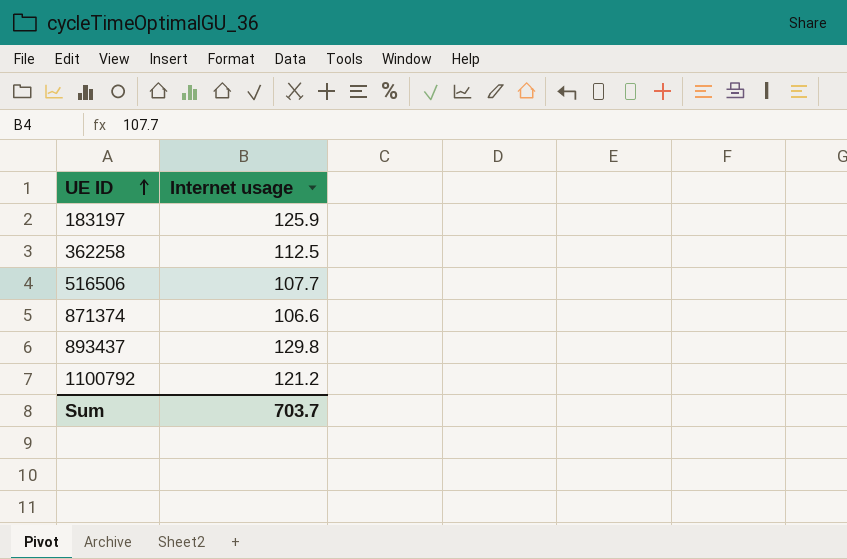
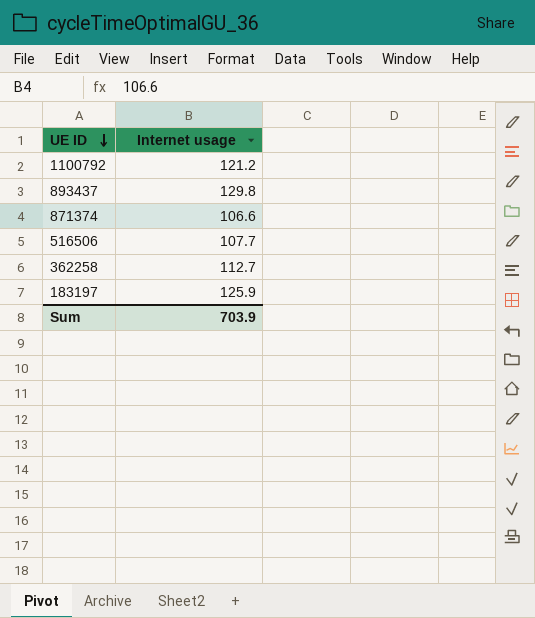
row order: UE ID ascending -> UE ID descending
362258 | Internet usage: 112.5 -> 112.7
Sum | Internet usage: 703.7 -> 703.9

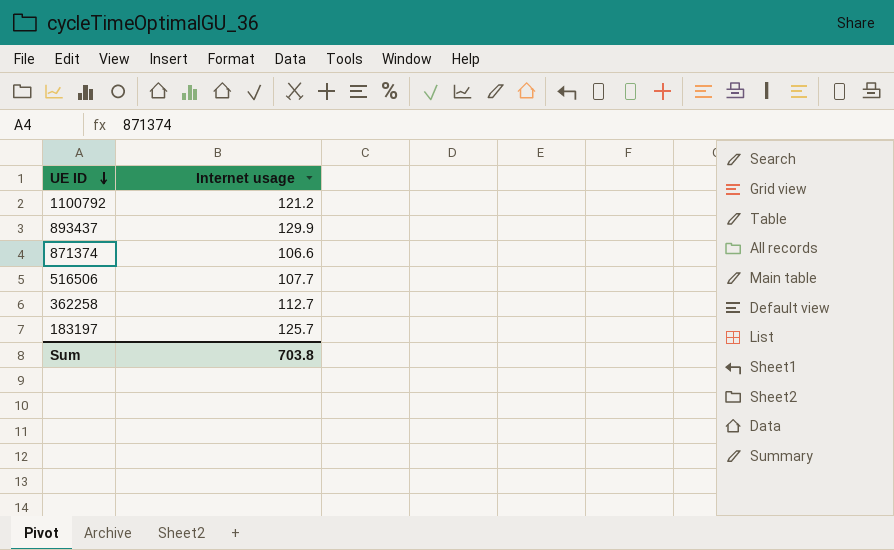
893437 | Internet usage: 129.8 -> 129.9
183197 | Internet usage: 125.9 -> 125.7
Sum | Internet usage: 703.9 -> 703.8

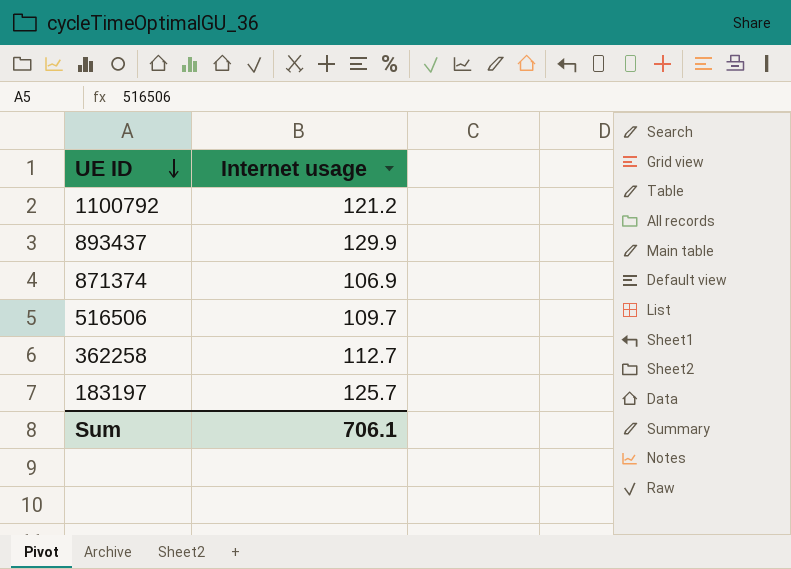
871374 | Internet usage: 106.6 -> 106.9
516506 | Internet usage: 107.7 -> 109.7
Sum | Internet usage: 703.8 -> 706.1

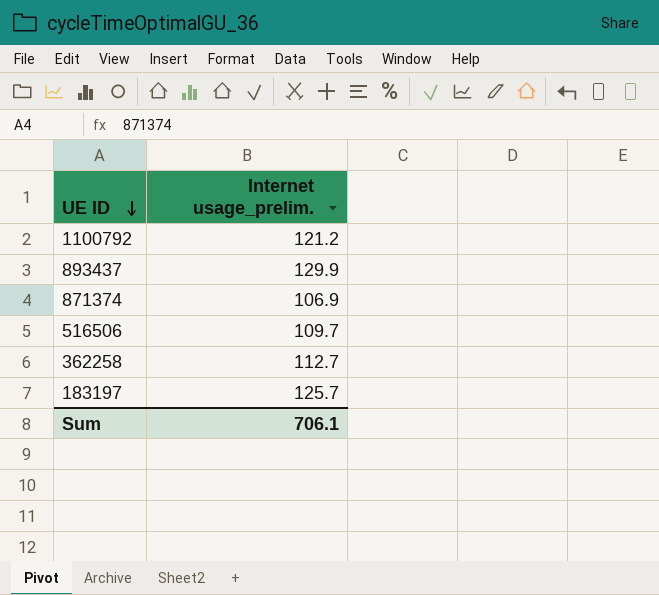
column name: Internet usage -> Internet usage_prelim.

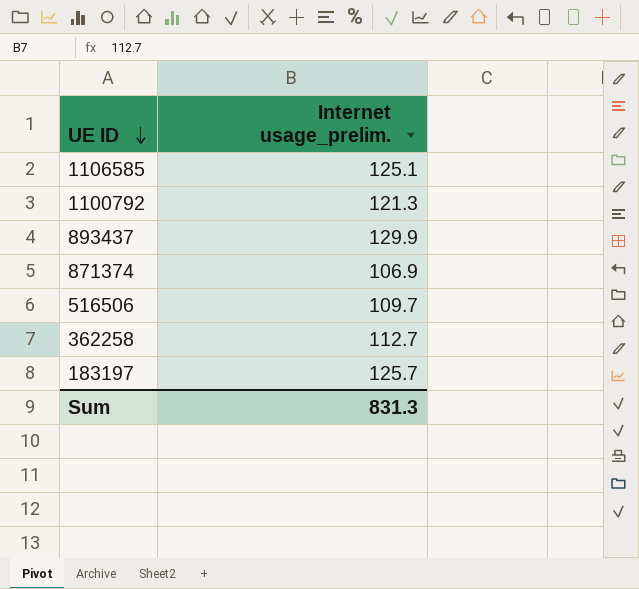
row 1106585: none -> 125.1
1100792 | Internet usage_prelim.: 121.2 -> 121.3
Sum | Internet usage_prelim.: 706.1 -> 831.3

